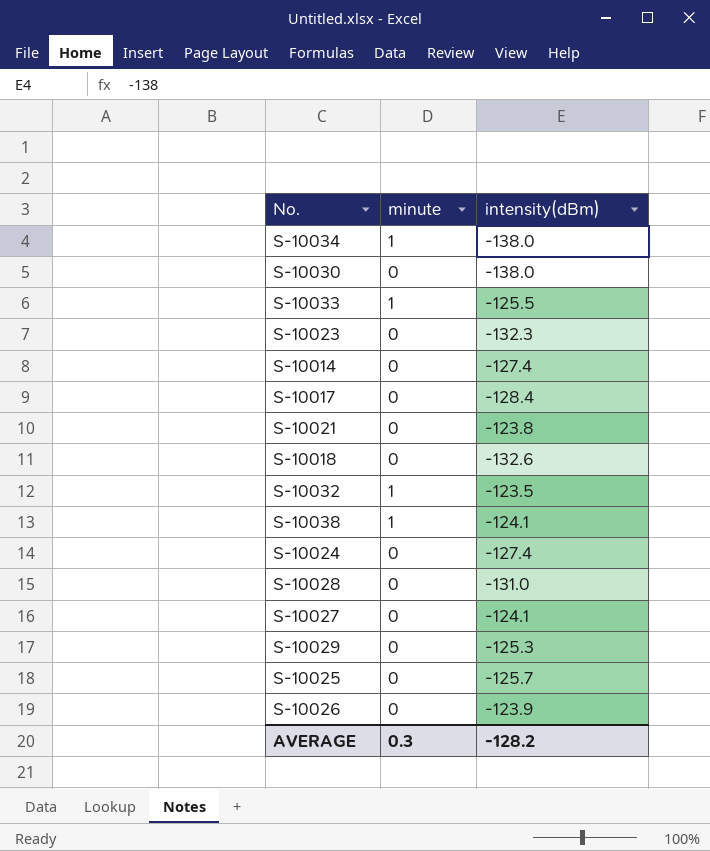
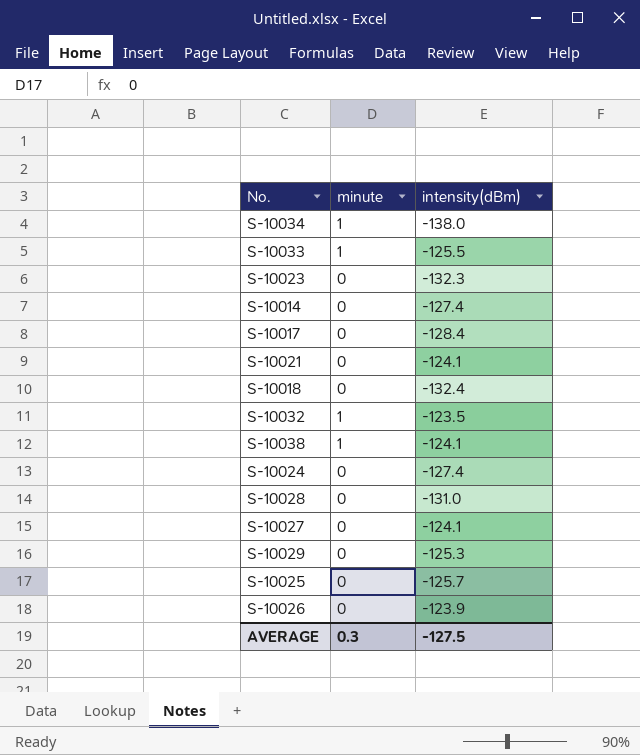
row S-10030: 0 | -138.0 -> none
S-10021 | intensity(dBm): -123.8 -> -124.1
S-10018 | intensity(dBm): -132.6 -> -132.4
AVERAGE | intensity(dBm): -128.2 -> -127.5

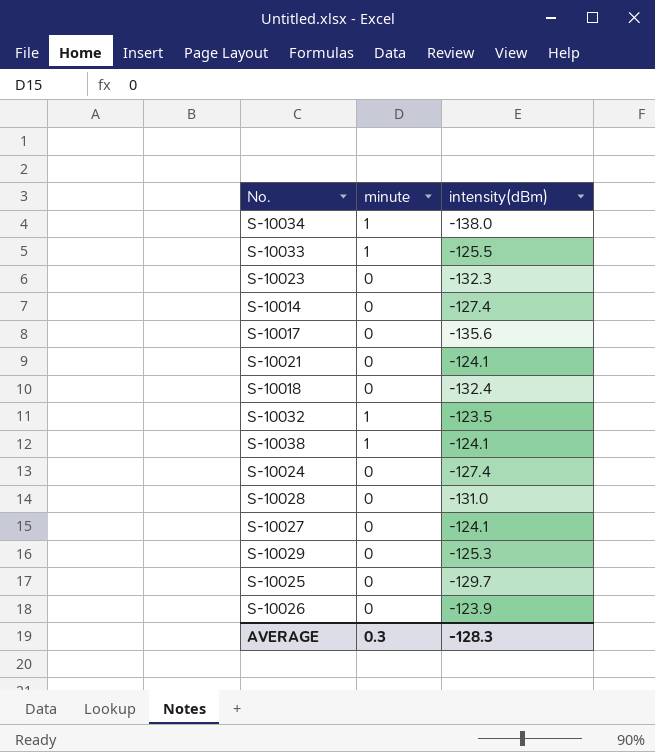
S-10017 | intensity(dBm): -128.4 -> -135.6
S-10025 | intensity(dBm): -125.7 -> -129.7
AVERAGE | intensity(dBm): -127.5 -> -128.3

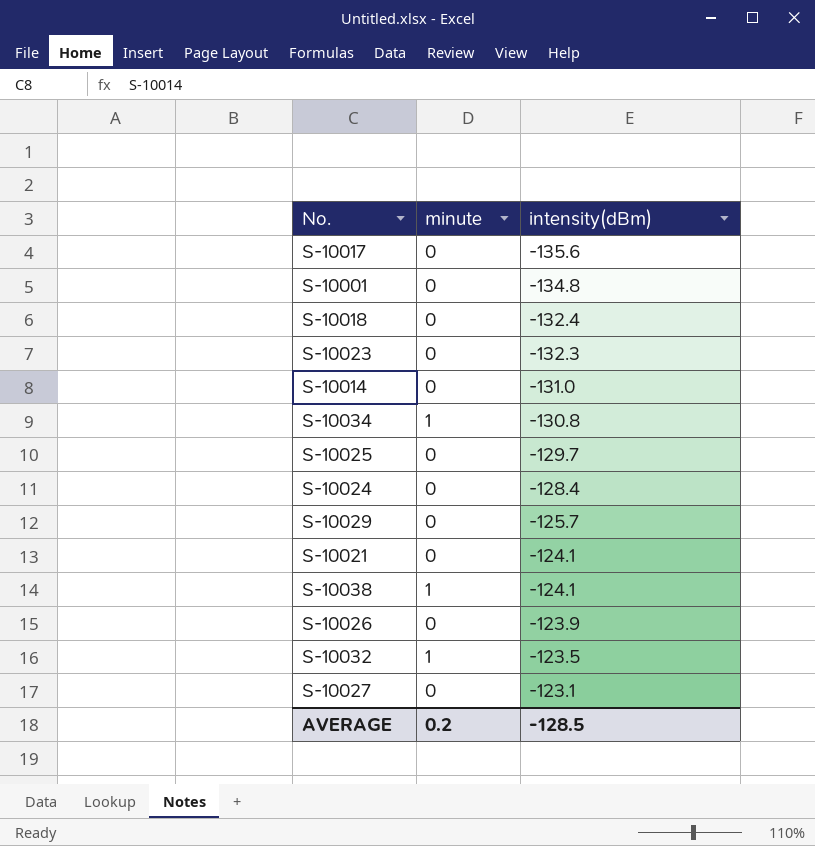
row order: none -> intensity(dBm) ascending
row S-10033: 1 | -125.5 -> none
row S-10028: 0 | -131.0 -> none
row S-10001: none -> 0 | -134.8
S-10014 | intensity(dBm): -127.4 -> -131.0
S-10034 | intensity(dBm): -138.0 -> -130.8
S-10024 | intensity(dBm): -127.4 -> -128.4
S-10029 | intensity(dBm): -125.3 -> -125.7
S-10027 | intensity(dBm): -124.1 -> -123.1
AVERAGE | minute: 0.3 -> 0.2
AVERAGE | intensity(dBm): -128.3 -> -128.5

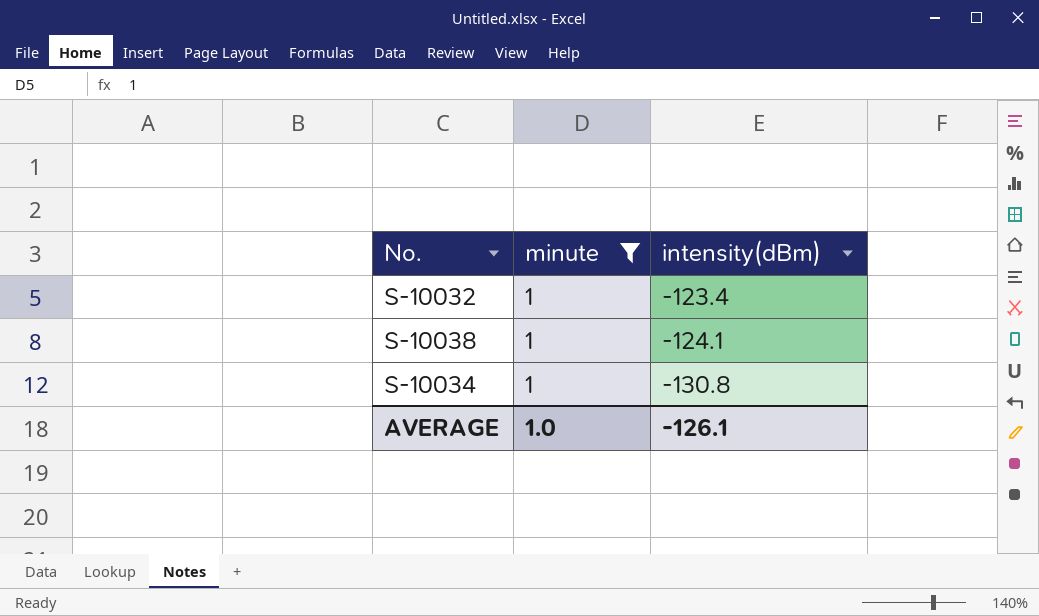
filter: none -> minute = 1
row order: intensity(dBm) ascending -> intensity(dBm) descending
S-10032 | intensity(dBm): -123.5 -> -123.4
AVERAGE | minute: 0.2 -> 1.0
AVERAGE | intensity(dBm): -128.5 -> -126.1

